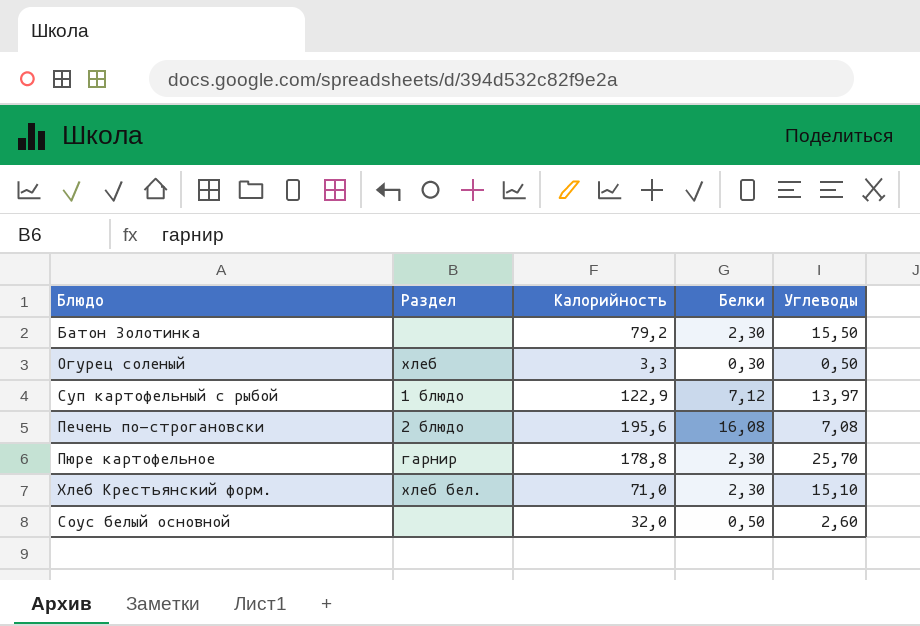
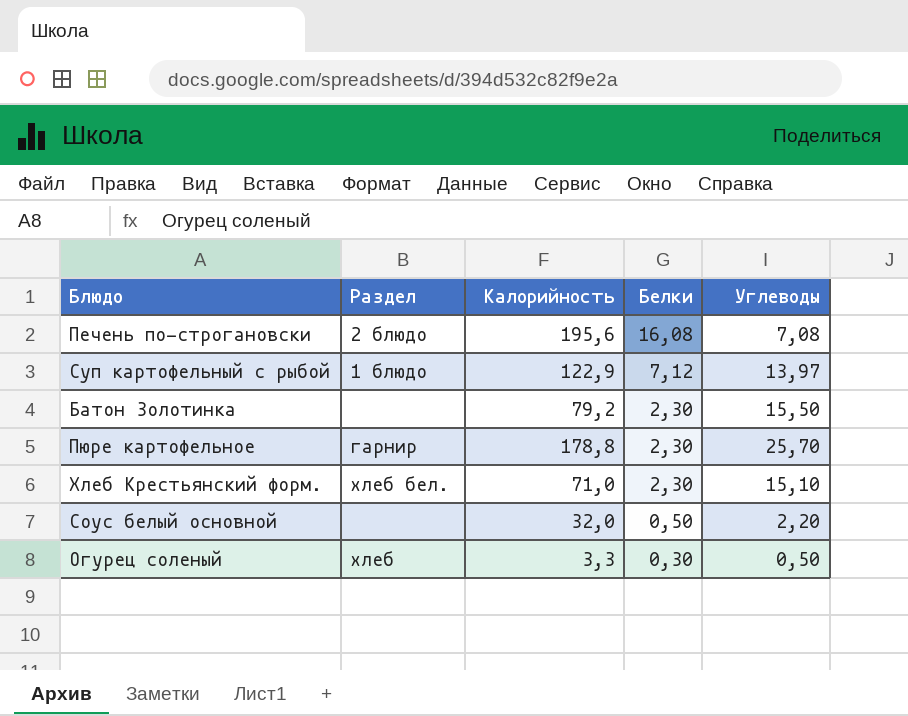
row order: none -> Белки descending
Соус белый основной | Углеводы: 2,60 -> 2,20

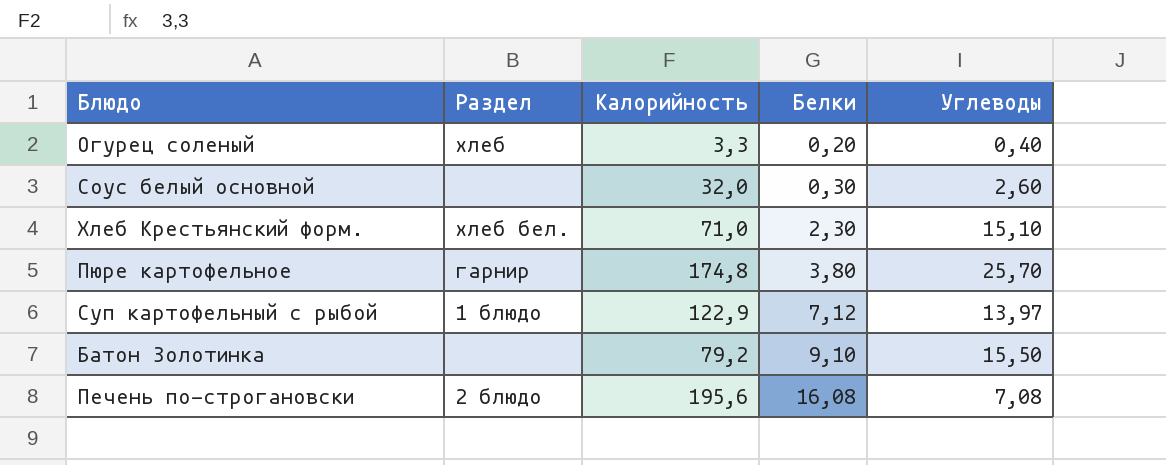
row order: Белки descending -> Белки ascending
Огурец соленый | Белки: 0,30 -> 0,20
Огурец соленый | Углеводы: 0,50 -> 0,40
Соус белый основной | Белки: 0,50 -> 0,30
Соус белый основной | Углеводы: 2,20 -> 2,60
Пюре картофельное | Калорийность: 178,8 -> 174,8
Пюре картофельное | Белки: 2,30 -> 3,80
Батон Золотинка | Белки: 2,30 -> 9,10

